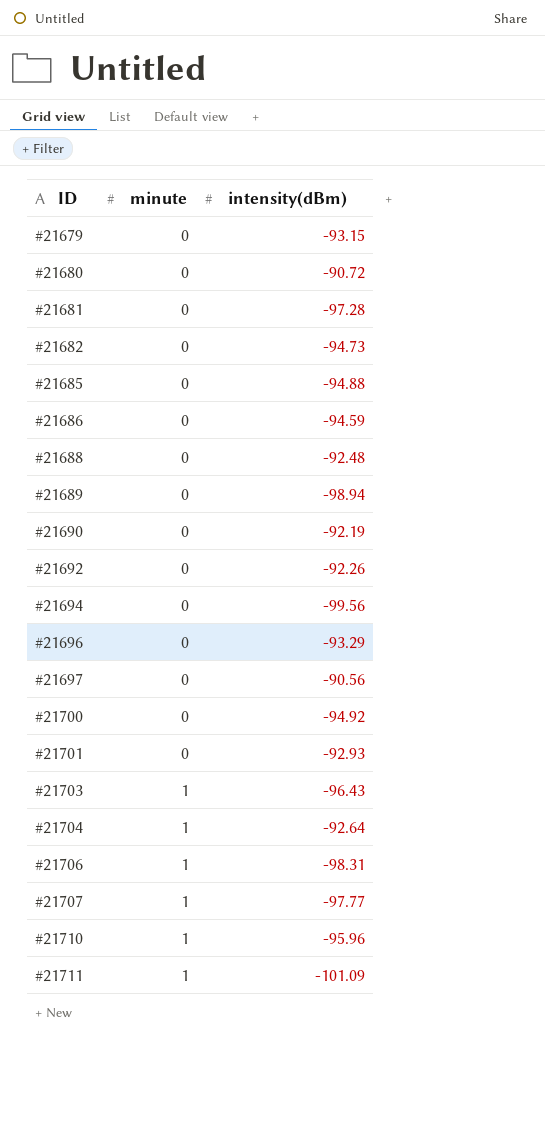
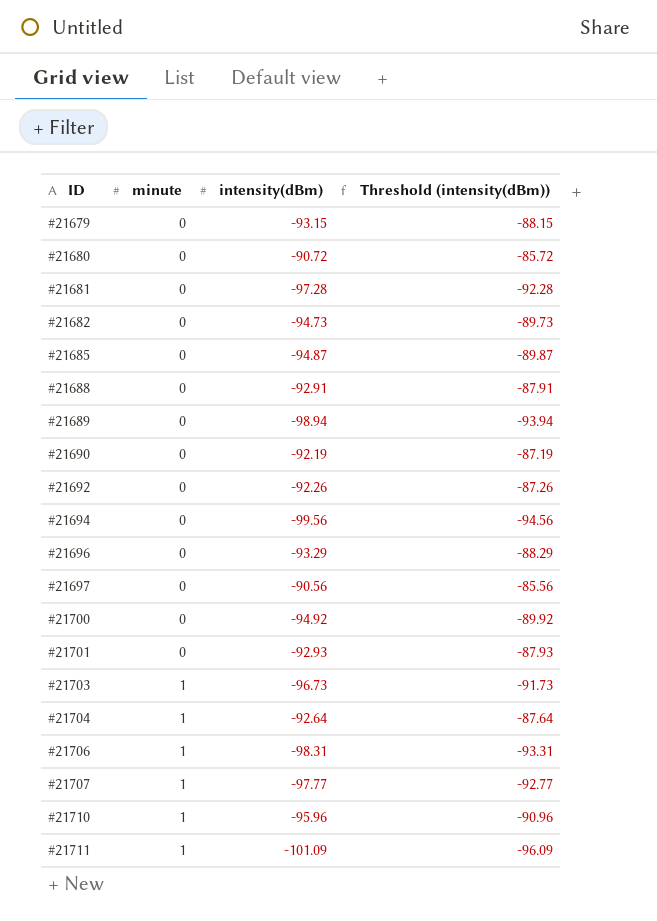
column Threshold (intensity(dBm)) | formula: none -> [intensity(dBm)] + 5
row #21686: 0 | -94.59 -> none
#21685 | intensity(dBm): -94.88 -> -94.87
#21688 | intensity(dBm): -92.48 -> -92.91
#21703 | intensity(dBm): -96.43 -> -96.73

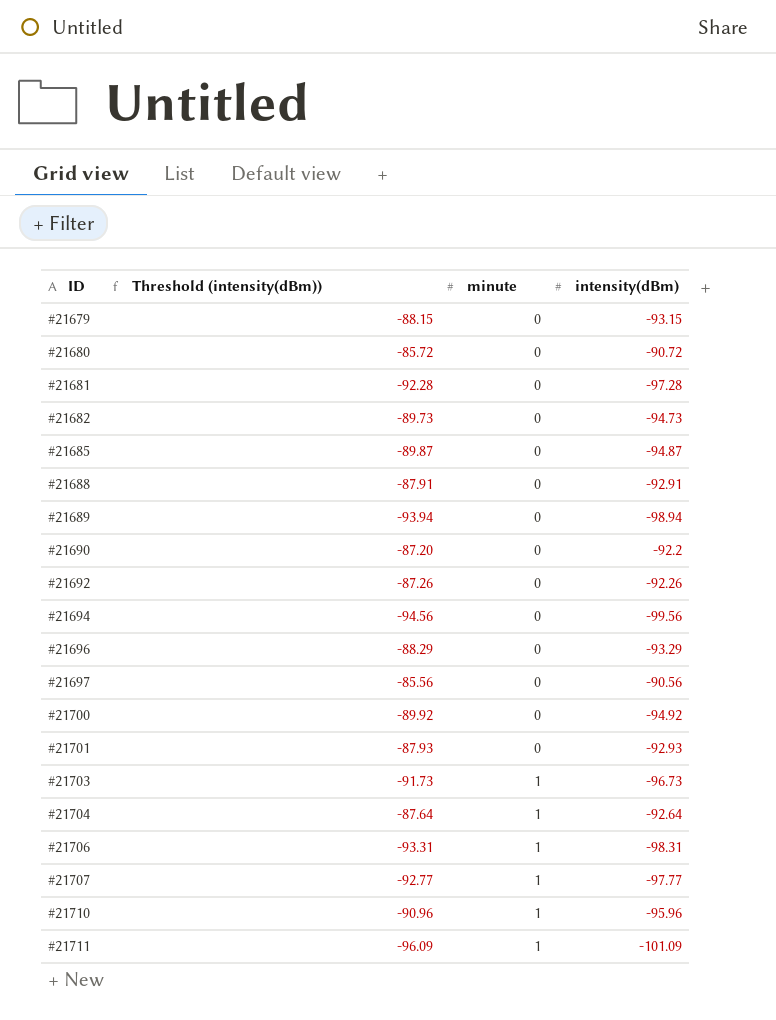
column Threshold (intensity(dBm)) | position: 4 -> 2
#21690 | Threshold (intensity(dBm)): -87.19 -> -87.20
#21690 | intensity(dBm): -92.19 -> -92.2

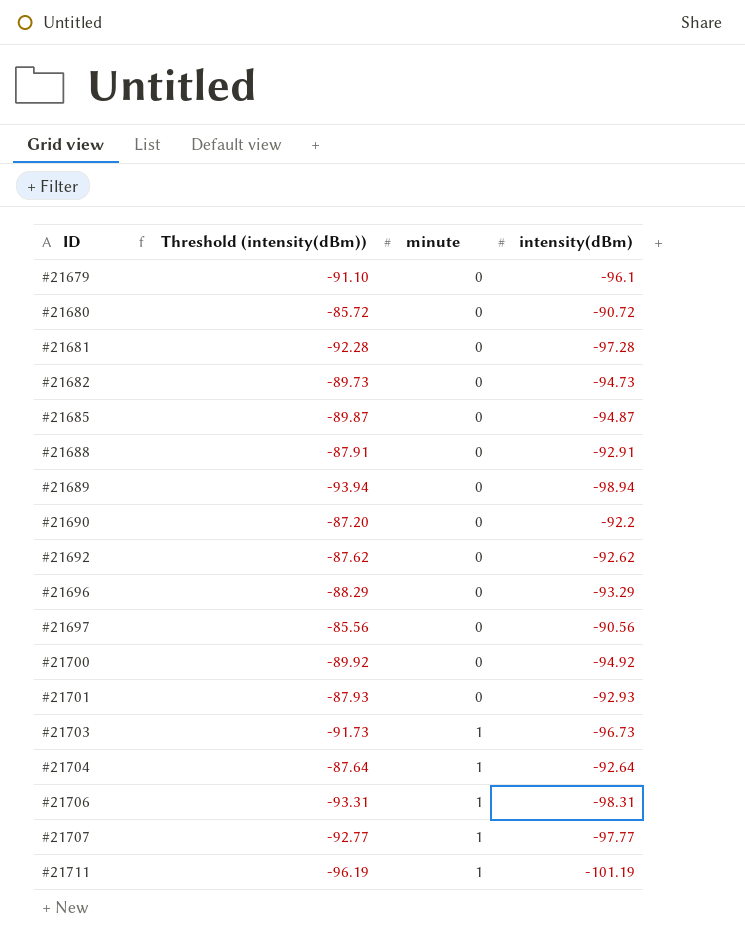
row #21694: -94.56 | 0 | -99.56 -> none
row #21710: -90.96 | 1 | -95.96 -> none
#21679 | Threshold (intensity(dBm)): -88.15 -> -91.10
#21679 | intensity(dBm): -93.15 -> -96.1
#21692 | Threshold (intensity(dBm)): -87.26 -> -87.62
#21692 | intensity(dBm): -92.26 -> -92.62
#21711 | Threshold (intensity(dBm)): -96.09 -> -96.19
#21711 | intensity(dBm): -101.09 -> -101.19

